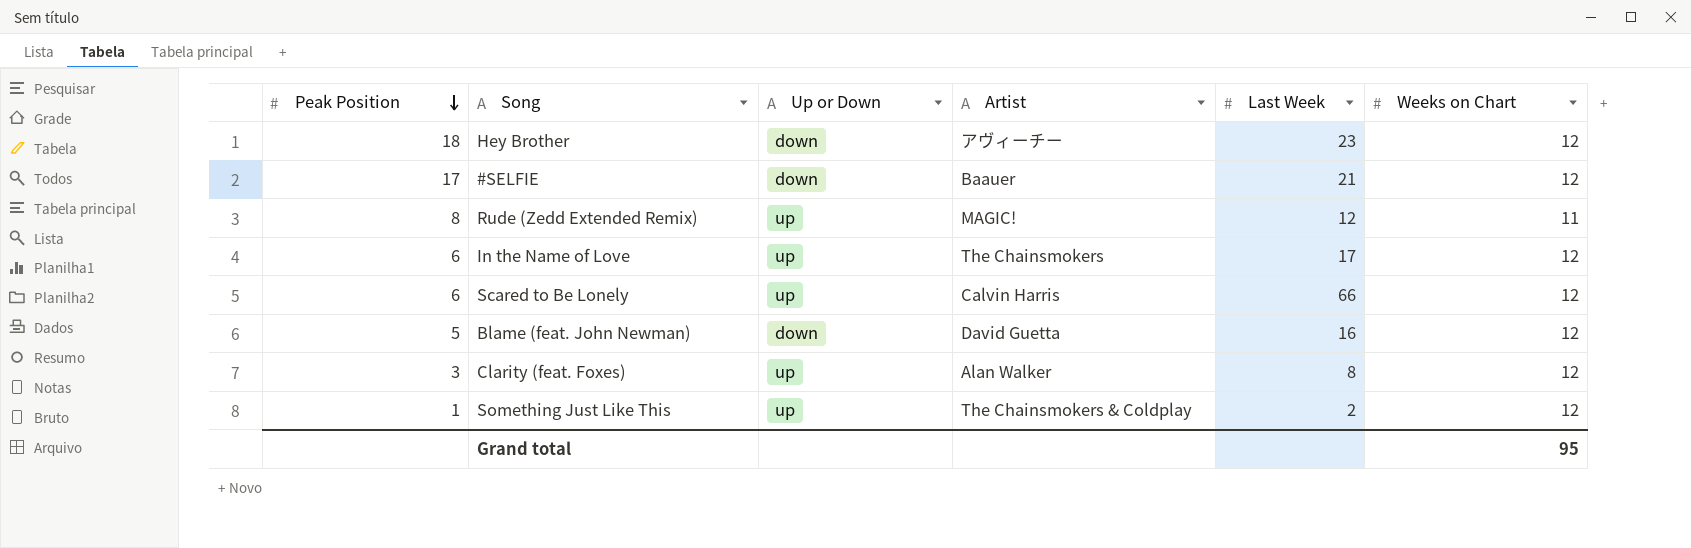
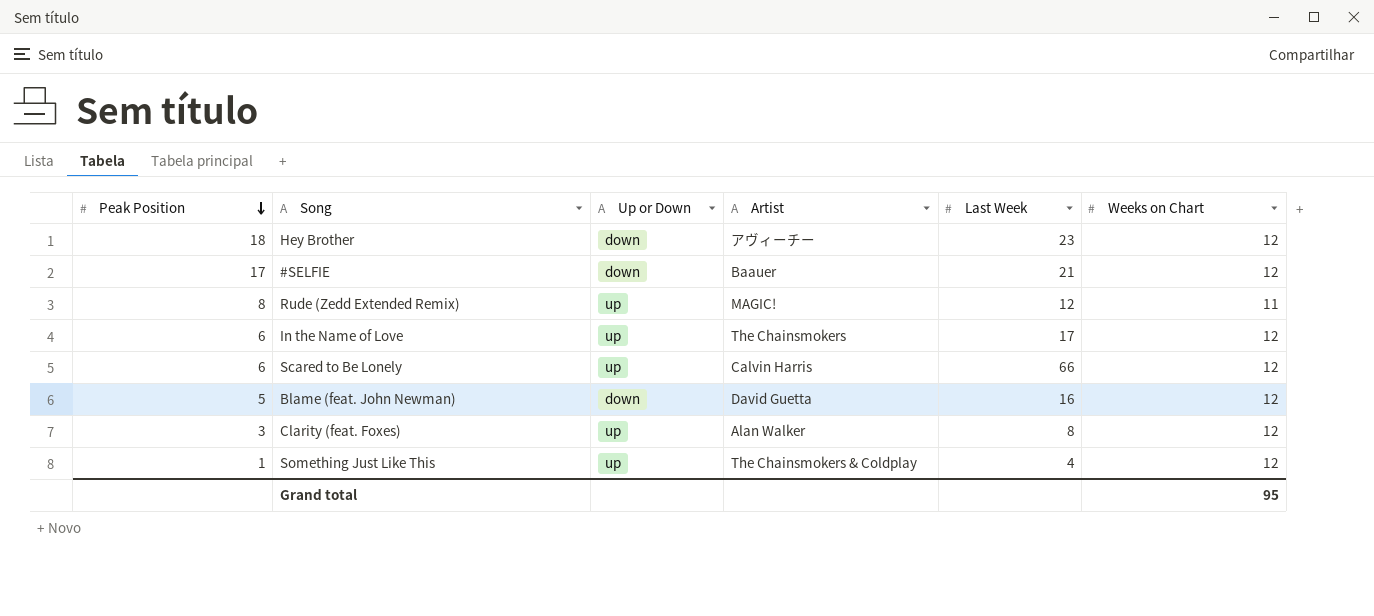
Something Just Like This | Last Week: 2 -> 4

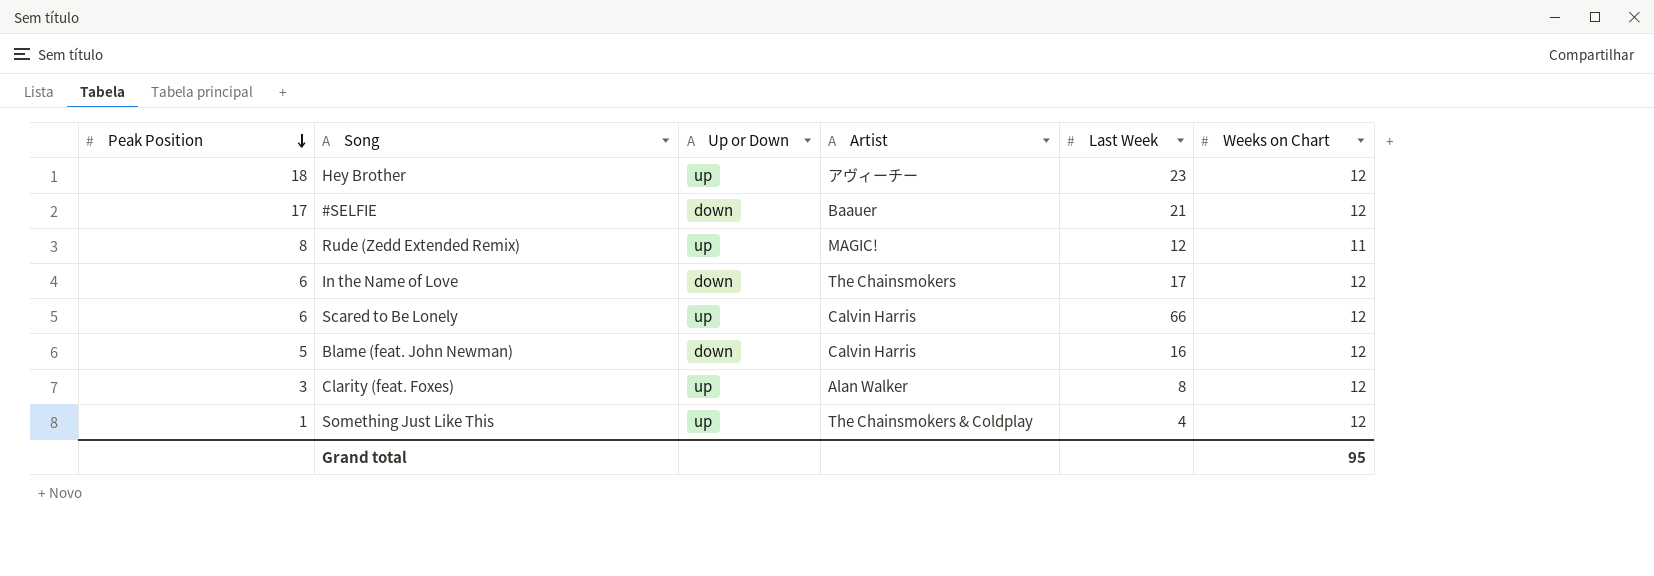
Hey Brother | Up or Down: down -> up
In the Name of Love | Up or Down: up -> down
Blame (feat. John Newman) | Artist: David Guetta -> Calvin Harris

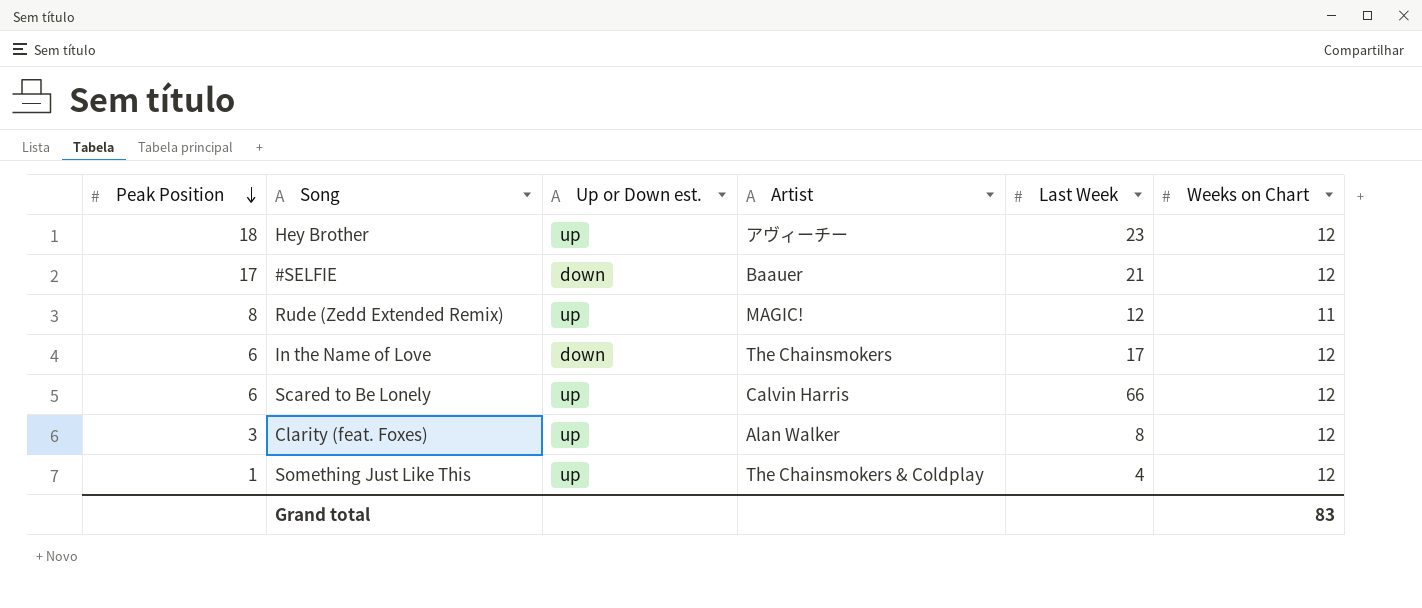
column name: Up or Down -> Up or Down est.
row Blame (feat. John Newman): 5 | down | Calvin Harris | 16 | 12 -> none
Grand total | Weeks on Chart: 95 -> 83

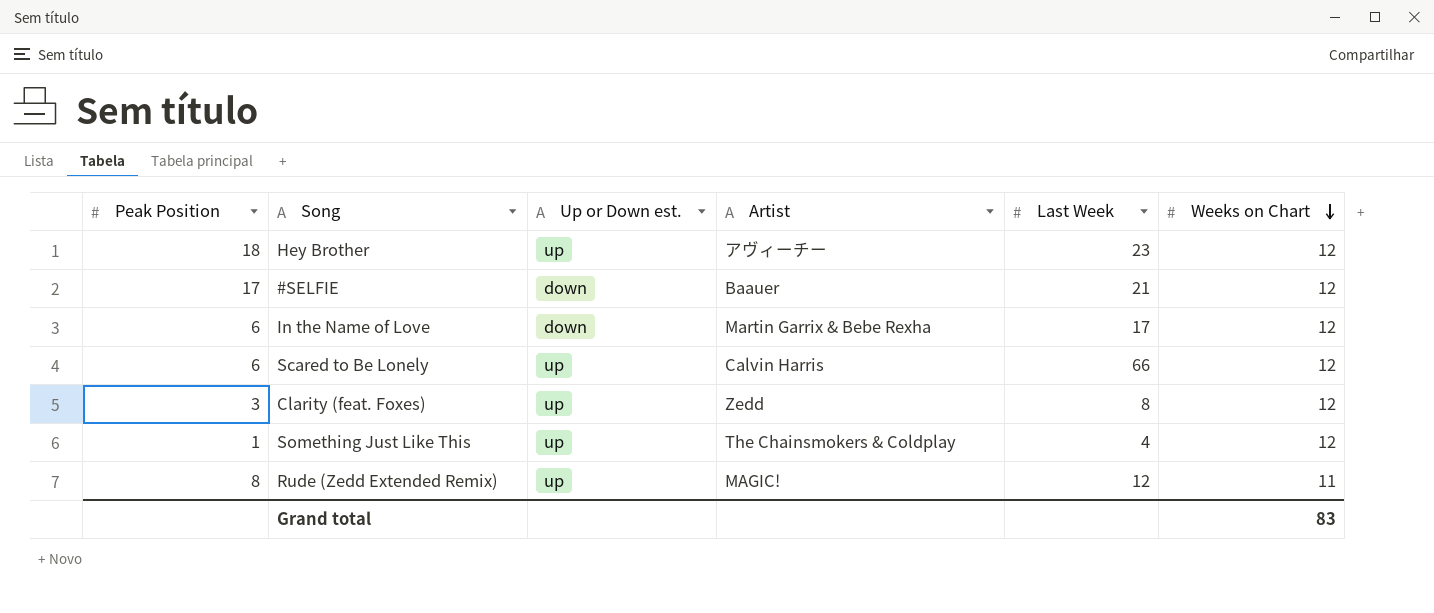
row order: Peak Position descending -> Weeks on Chart descending
In the Name of Love | Artist: The Chainsmokers -> Martin Garrix & Bebe Rexha
Clarity (feat. Foxes) | Artist: Alan Walker -> Zedd

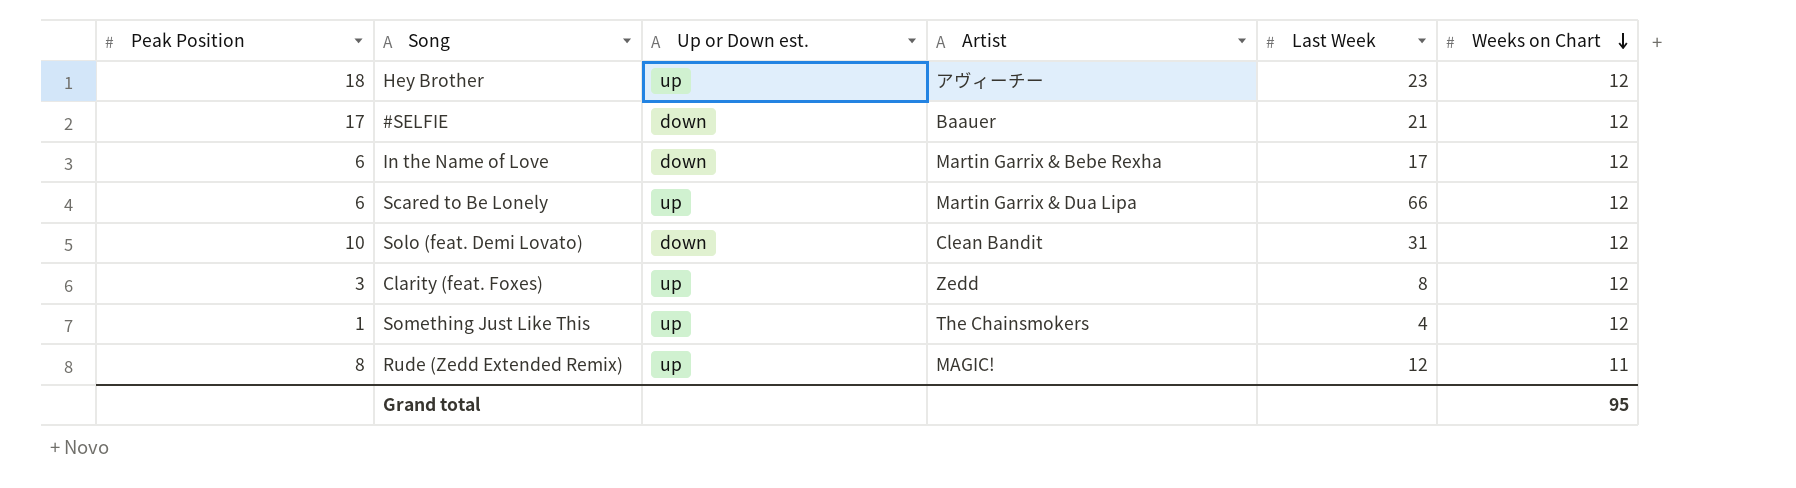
Scared to Be Lonely | Artist: Calvin Harris -> Martin Garrix & Dua Lipa
row Solo (feat. Demi Lovato): none -> 10 | down | Clean Bandit | 31 | 12
Something Just Like This | Artist: The Chainsmokers & Coldplay -> The Chainsmokers
Grand total | Weeks on Chart: 83 -> 95

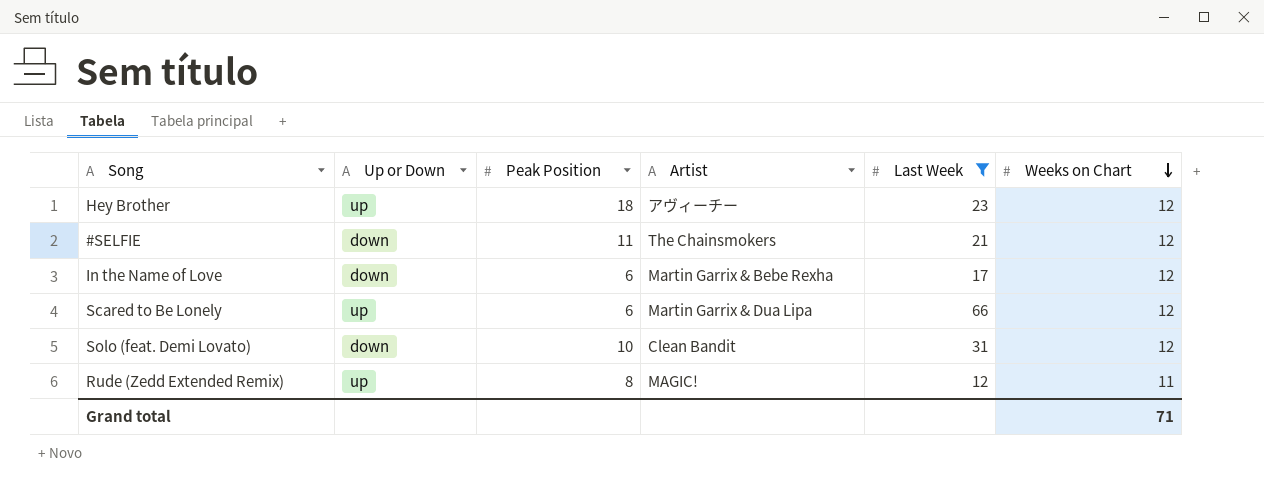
filter: none -> Last Week >= 12
column name: Up or Down est. -> Up or Down
column Peak Position | position: 1 -> 3
#SELFIE | Peak Position: 17 -> 11
#SELFIE | Artist: Baauer -> The Chainsmokers
Grand total | Weeks on Chart: 95 -> 71

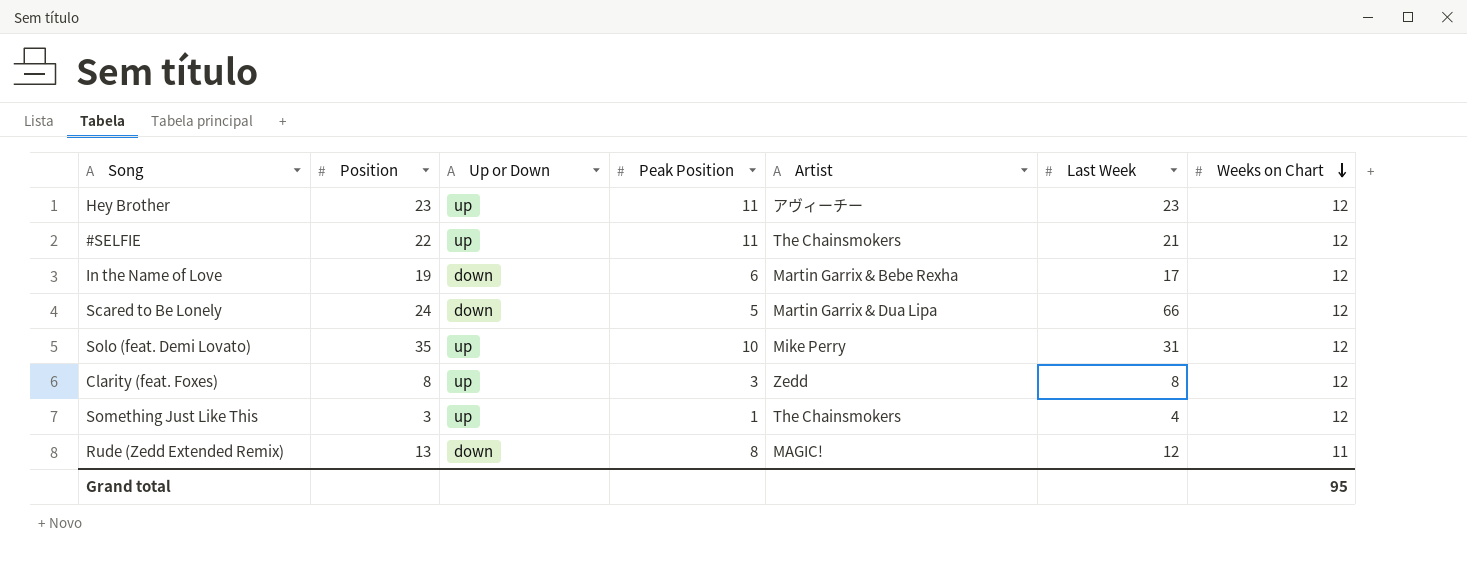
filter: Last Week >= 12 -> none
column Position | position: none -> 2
Hey Brother | Peak Position: 18 -> 11
#SELFIE | Up or Down: down -> up
Scared to Be Lonely | Up or Down: up -> down
Scared to Be Lonely | Peak Position: 6 -> 5
Solo (feat. Demi Lovato) | Up or Down: down -> up
Solo (feat. Demi Lovato) | Artist: Clean Bandit -> Mike Perry
Rude (Zedd Extended Remix) | Up or Down: up -> down
Grand total | Weeks on Chart: 71 -> 95

